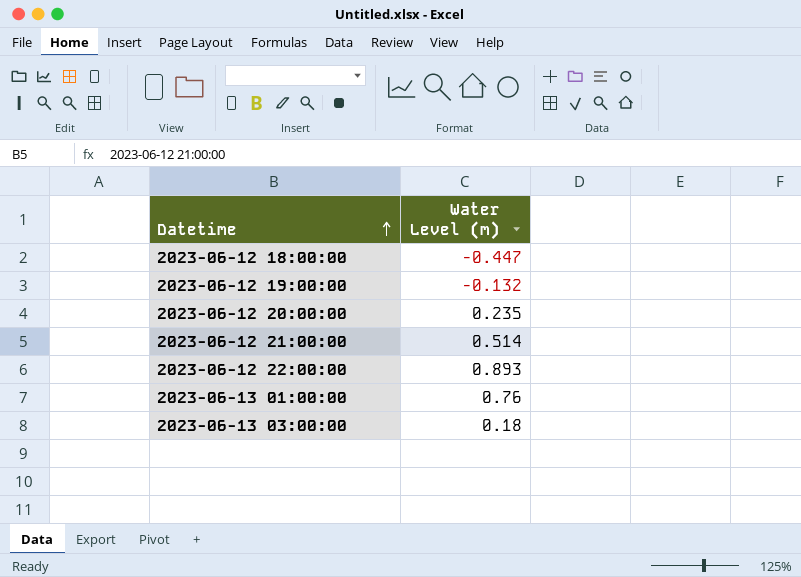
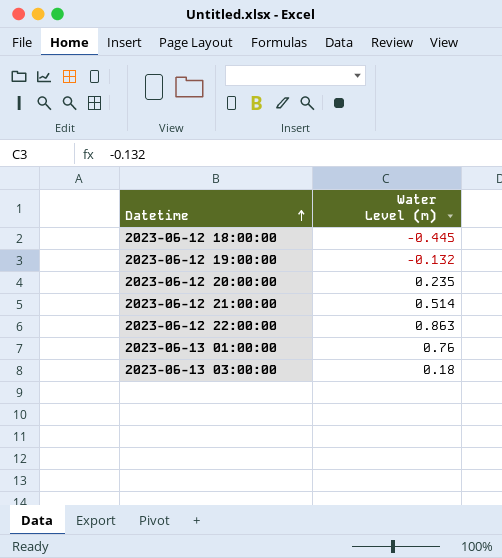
2023-06-12 18:00:00 | Water Level (m): -0.447 -> -0.445
2023-06-12 22:00:00 | Water Level (m): 0.893 -> 0.863

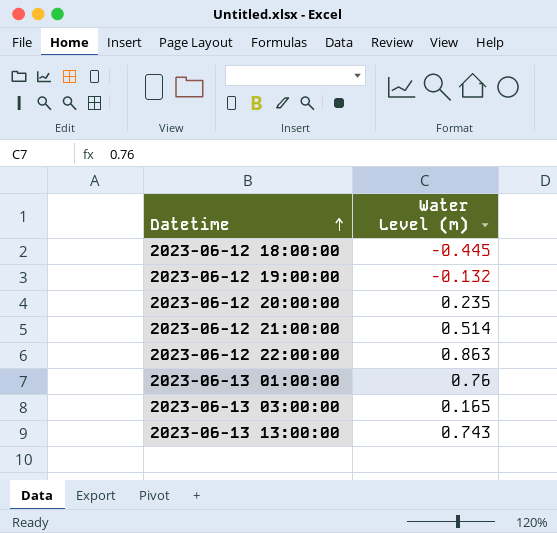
2023-06-13 03:00:00 | Water Level (m): 0.18 -> 0.165
row 2023-06-13 13:00:00: none -> 0.743

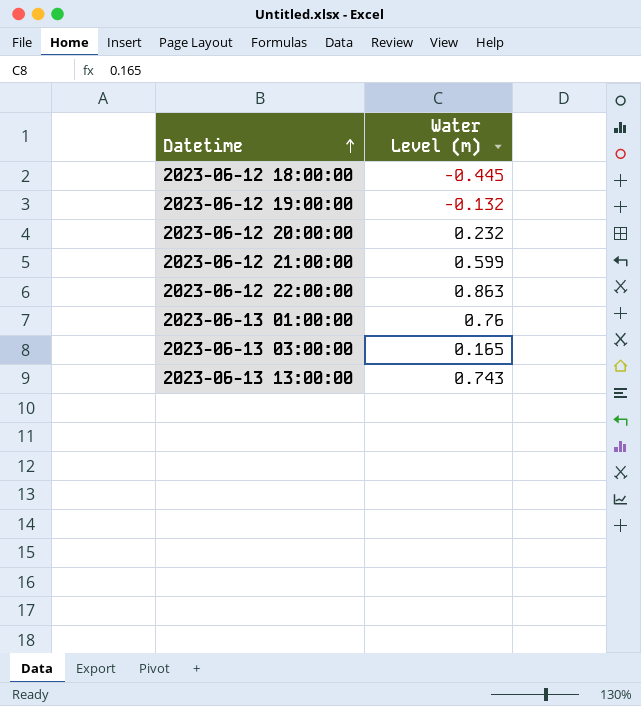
2023-06-12 20:00:00 | Water Level (m): 0.235 -> 0.232
2023-06-12 21:00:00 | Water Level (m): 0.514 -> 0.599

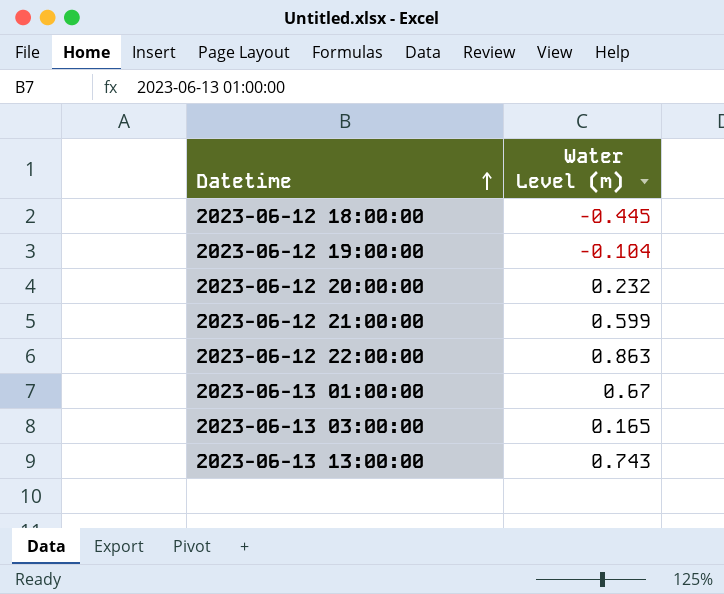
2023-06-12 19:00:00 | Water Level (m): -0.132 -> -0.104
2023-06-13 01:00:00 | Water Level (m): 0.76 -> 0.67

